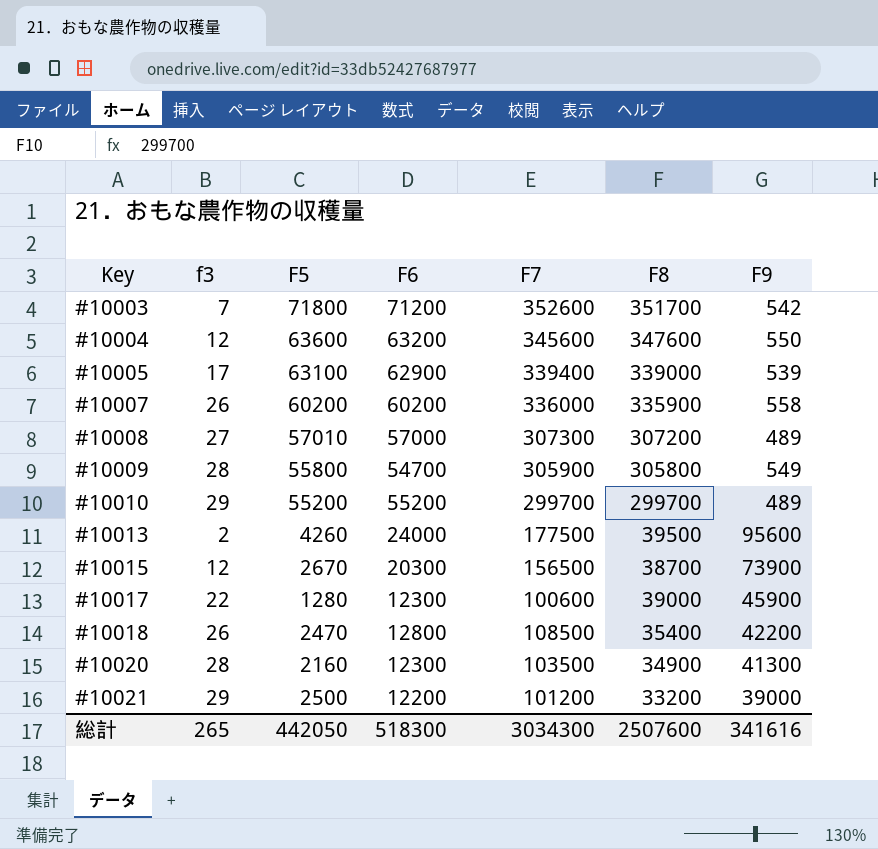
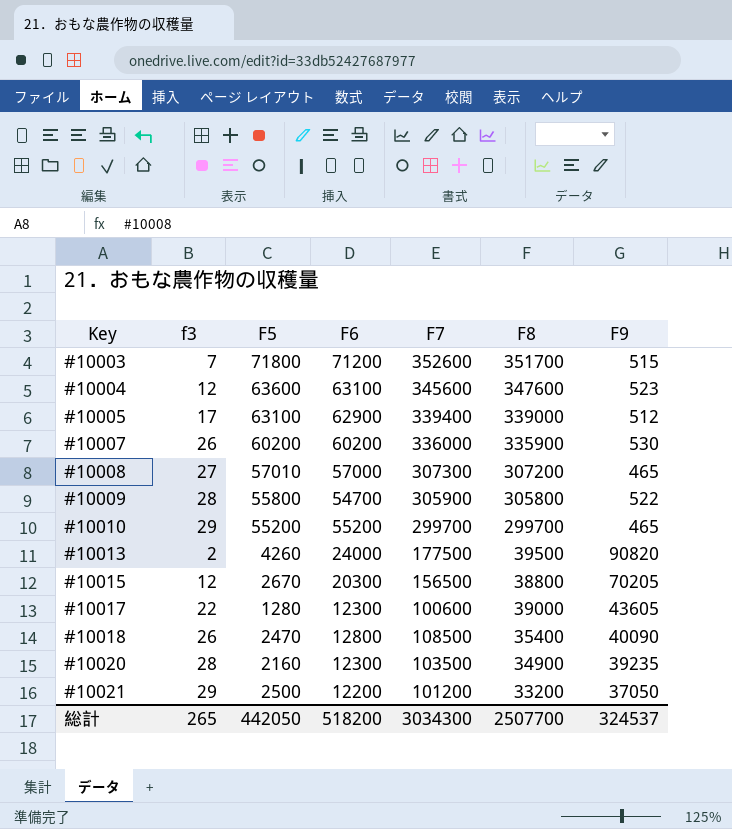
#10003 | F9: 542 -> 515
#10004 | F6: 63200 -> 63100
#10004 | F9: 550 -> 523
#10005 | F9: 539 -> 512
#10007 | F9: 558 -> 530
#10008 | F9: 489 -> 465
#10009 | F9: 549 -> 522
#10010 | F9: 489 -> 465
#10013 | F9: 95600 -> 90820
#10015 | F8: 38700 -> 38800
#10015 | F9: 73900 -> 70205
#10017 | F9: 45900 -> 43605
#10018 | F9: 42200 -> 40090
#10020 | F9: 41300 -> 39235
#10021 | F9: 39000 -> 37050
総計 | F6: 518300 -> 518200
総計 | F8: 2507600 -> 2507700
総計 | F9: 341616 -> 324537

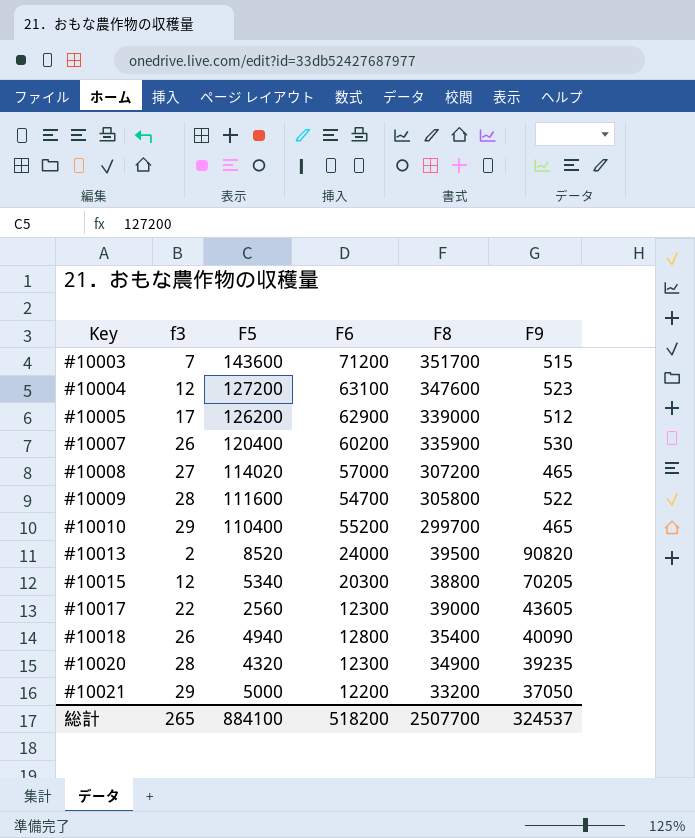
column F7 | position: 5 -> none
#10003 | F5: 71800 -> 143600
#10004 | F5: 63600 -> 127200
#10005 | F5: 63100 -> 126200
#10007 | F5: 60200 -> 120400
#10008 | F5: 57010 -> 114020
#10009 | F5: 55800 -> 111600
#10010 | F5: 55200 -> 110400
#10013 | F5: 4260 -> 8520
#10015 | F5: 2670 -> 5340
#10017 | F5: 1280 -> 2560
#10018 | F5: 2470 -> 4940
#10020 | F5: 2160 -> 4320
#10021 | F5: 2500 -> 5000
総計 | F5: 442050 -> 884100

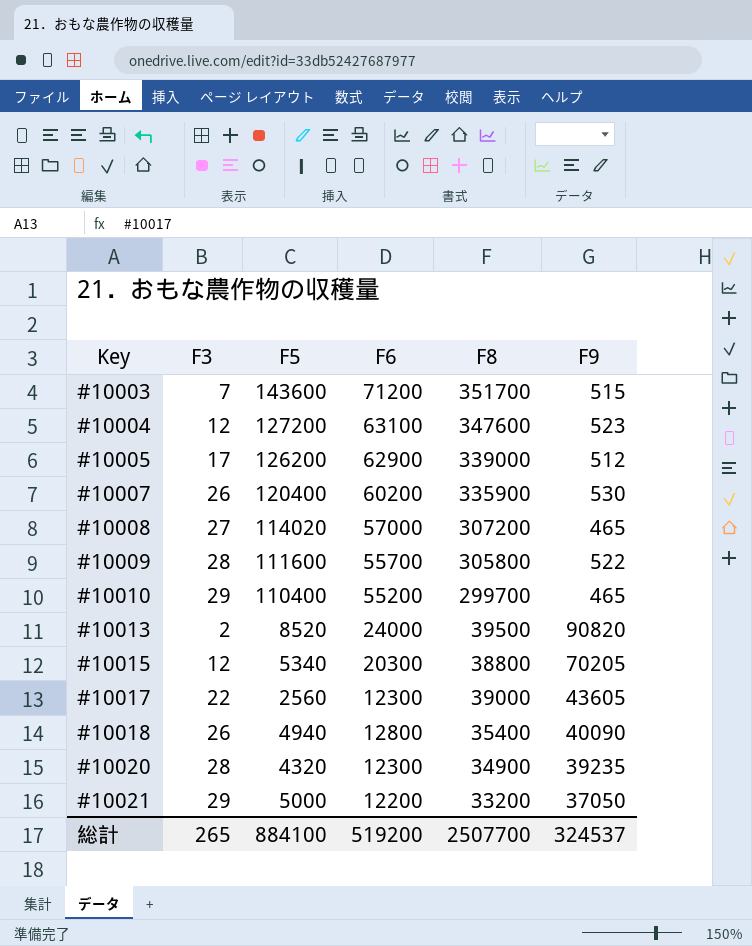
column name: f3 -> F3
#10009 | F6: 54700 -> 55700
総計 | F6: 518200 -> 519200

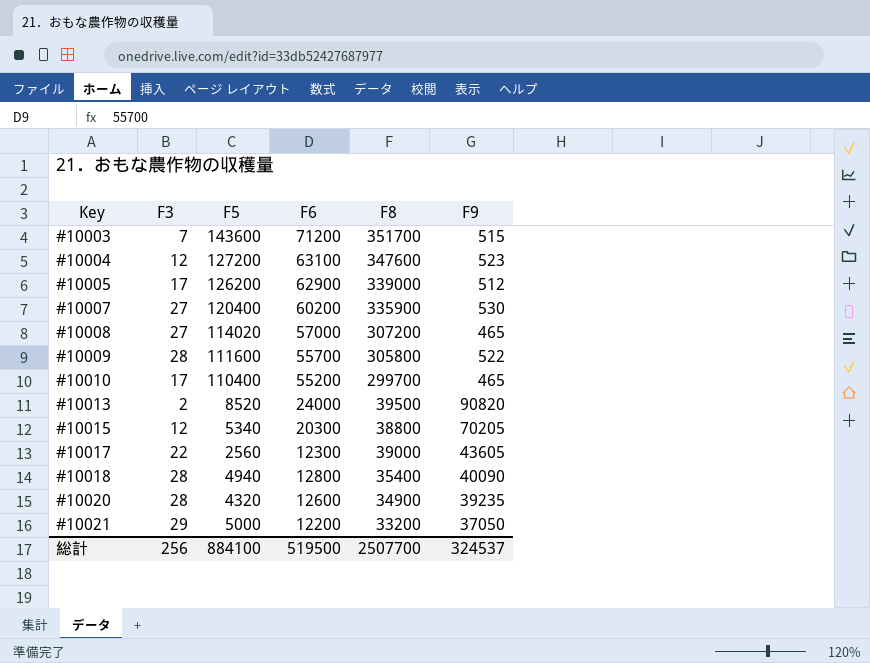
#10007 | F3: 26 -> 27
#10010 | F3: 29 -> 17
#10018 | F3: 26 -> 28
#10020 | F6: 12300 -> 12600
総計 | F3: 265 -> 256
総計 | F6: 519200 -> 519500

